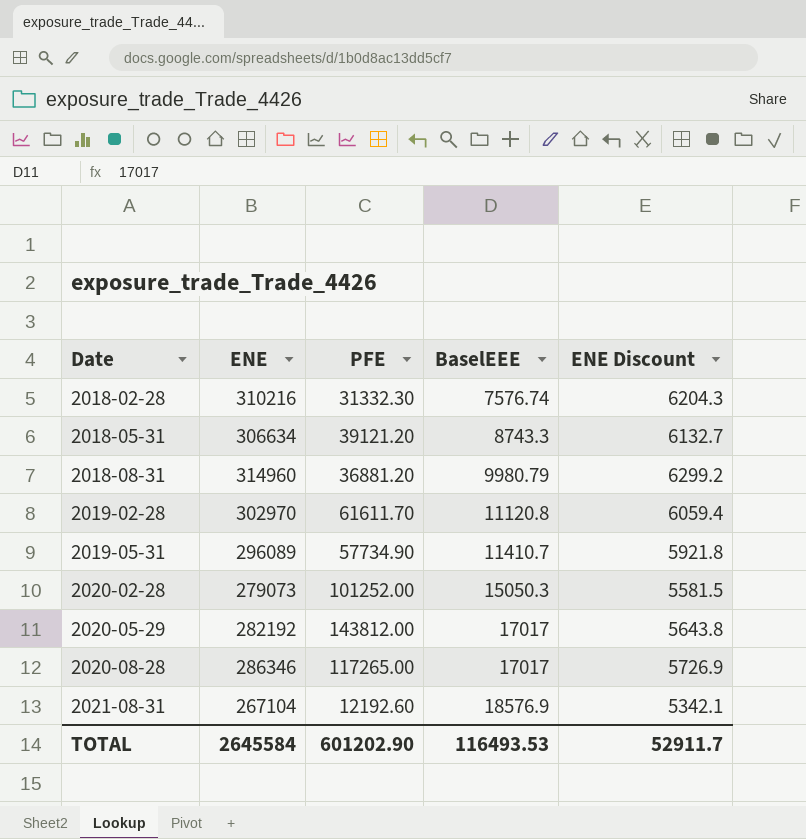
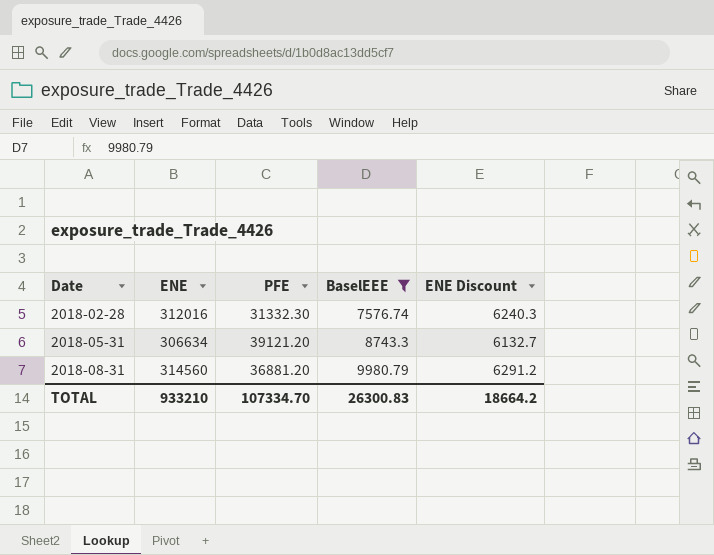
filter: none -> BaselEEE <= 9980.79
2018-02-28 | ENE: 310216 -> 312016
2018-02-28 | ENE Discount: 6204.3 -> 6240.3
2018-08-31 | ENE: 314960 -> 314560
2018-08-31 | ENE Discount: 6299.2 -> 6291.2
TOTAL | ENE: 2645584 -> 933210
TOTAL | PFE: 601202.90 -> 107334.70
TOTAL | BaselEEE: 116493.53 -> 26300.83
TOTAL | ENE Discount: 52911.7 -> 18664.2

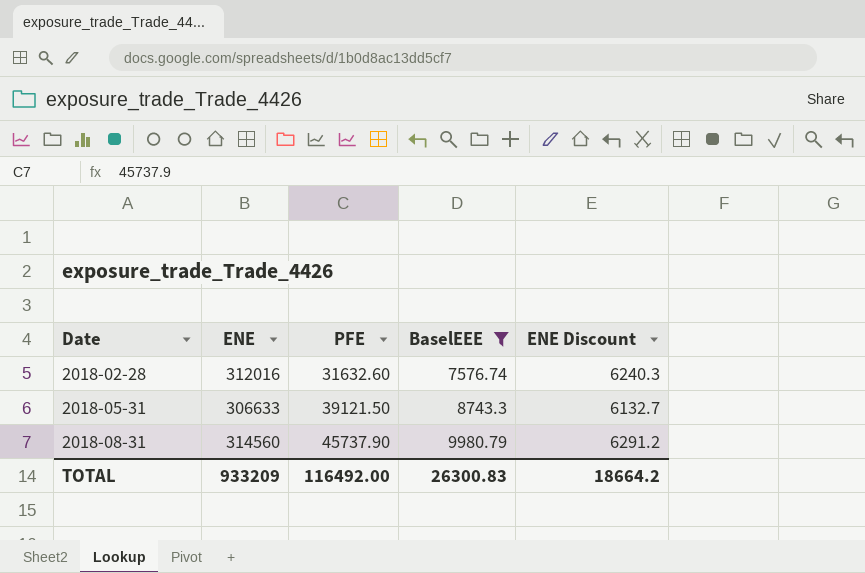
2018-02-28 | PFE: 31332.30 -> 31632.60
2018-05-31 | ENE: 306634 -> 306633
2018-05-31 | PFE: 39121.20 -> 39121.50
2018-08-31 | PFE: 36881.20 -> 45737.90
TOTAL | ENE: 933210 -> 933209
TOTAL | PFE: 107334.70 -> 116492.00

